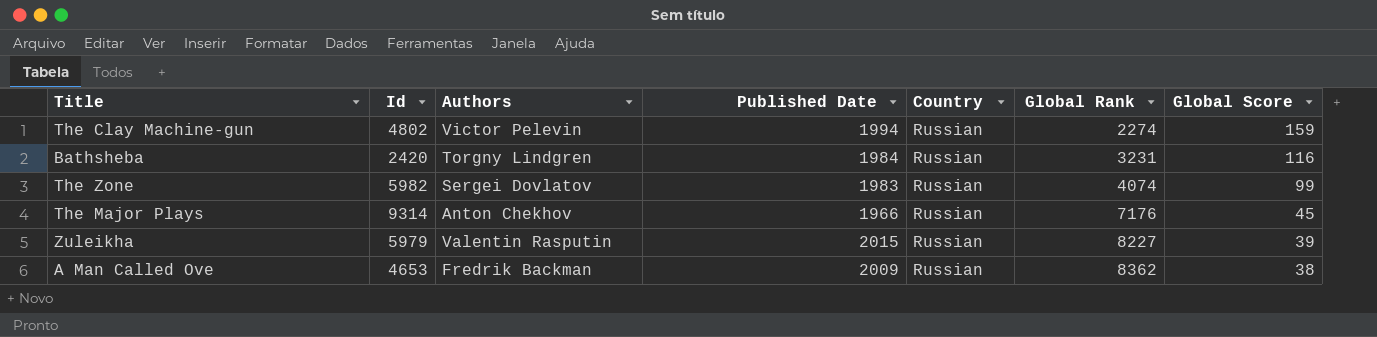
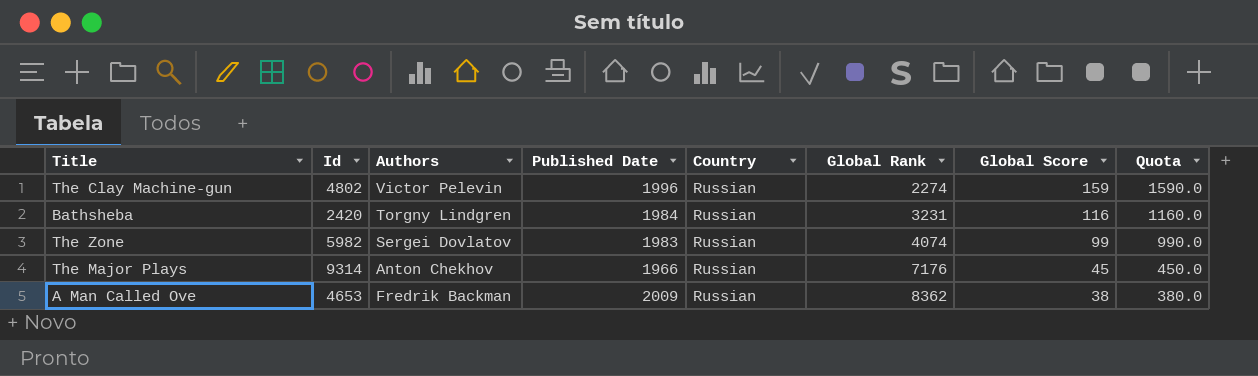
column Quota | formula: none -> [Global Score] * 10
row Zuleikha: 5979 | Valentin Rasputin | 2015 | Russian | 8227 | 39 -> none
The Clay Machine-gun | Published Date: 1994 -> 1996

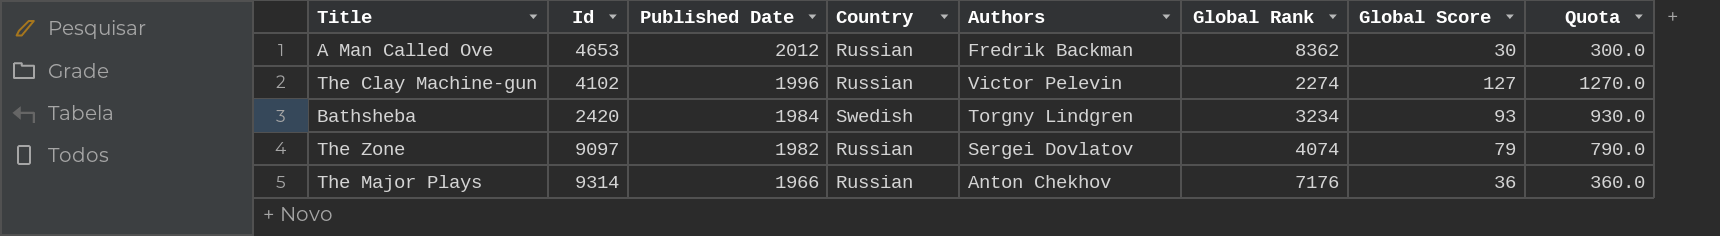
row order: Global Rank ascending -> Published Date descending
column Authors | position: 3 -> 5
A Man Called Ove | Published Date: 2009 -> 2012
A Man Called Ove | Global Score: 38 -> 30
A Man Called Ove | Quota: 380.0 -> 300.0
The Clay Machine-gun | Id: 4802 -> 4102
The Clay Machine-gun | Global Score: 159 -> 127
The Clay Machine-gun | Quota: 1590.0 -> 1270.0
Bathsheba | Country: Russian -> Swedish
Bathsheba | Global Rank: 3231 -> 3234
Bathsheba | Global Score: 116 -> 93
Bathsheba | Quota: 1160.0 -> 930.0
The Zone | Id: 5982 -> 9097
The Zone | Published Date: 1983 -> 1982
The Zone | Global Score: 99 -> 79
The Zone | Quota: 990.0 -> 790.0
The Major Plays | Global Score: 45 -> 36
The Major Plays | Quota: 450.0 -> 360.0

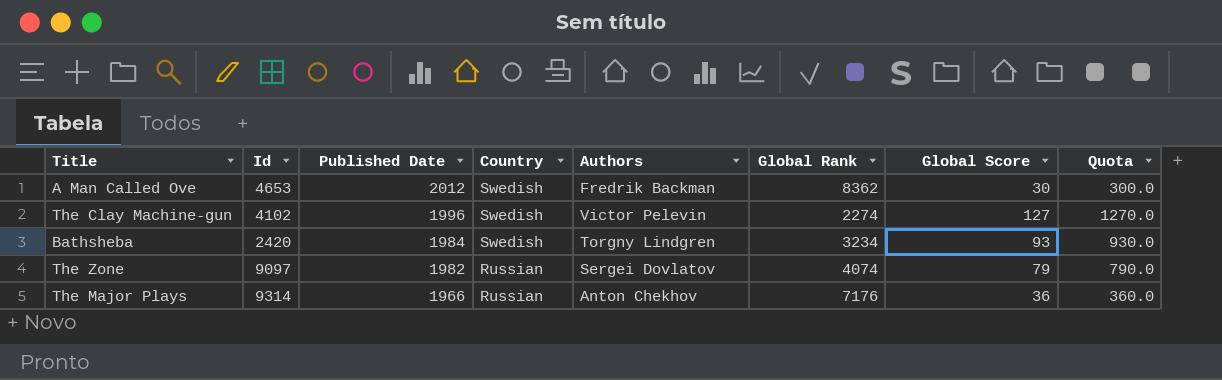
A Man Called Ove | Country: Russian -> Swedish
The Clay Machine-gun | Country: Russian -> Swedish

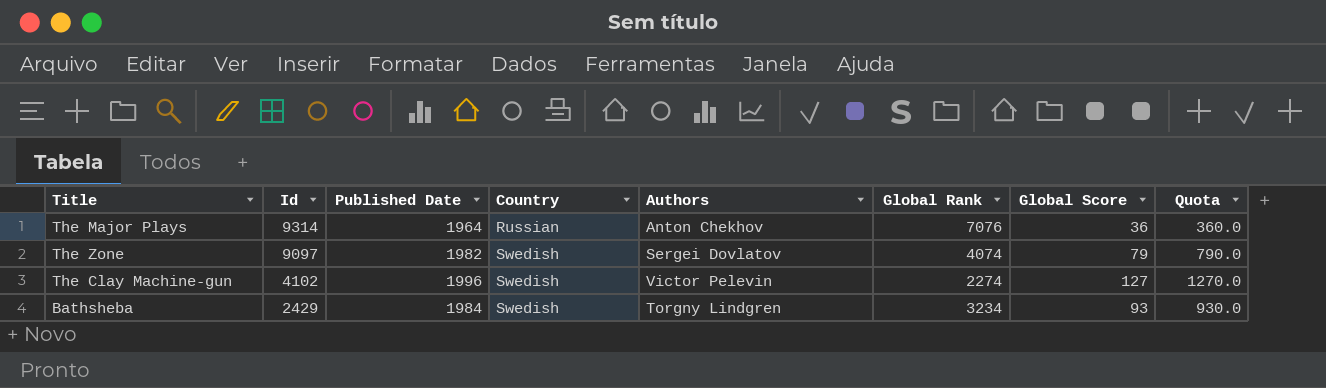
row order: Published Date descending -> Id descending
row A Man Called Ove: 4653 | 2012 | Swedish | Fredrik Backman | 8362 | 30 | 300.0 -> none
The Major Plays | Published Date: 1966 -> 1964
The Major Plays | Global Rank: 7176 -> 7076
The Zone | Country: Russian -> Swedish
Bathsheba | Id: 2420 -> 2429

